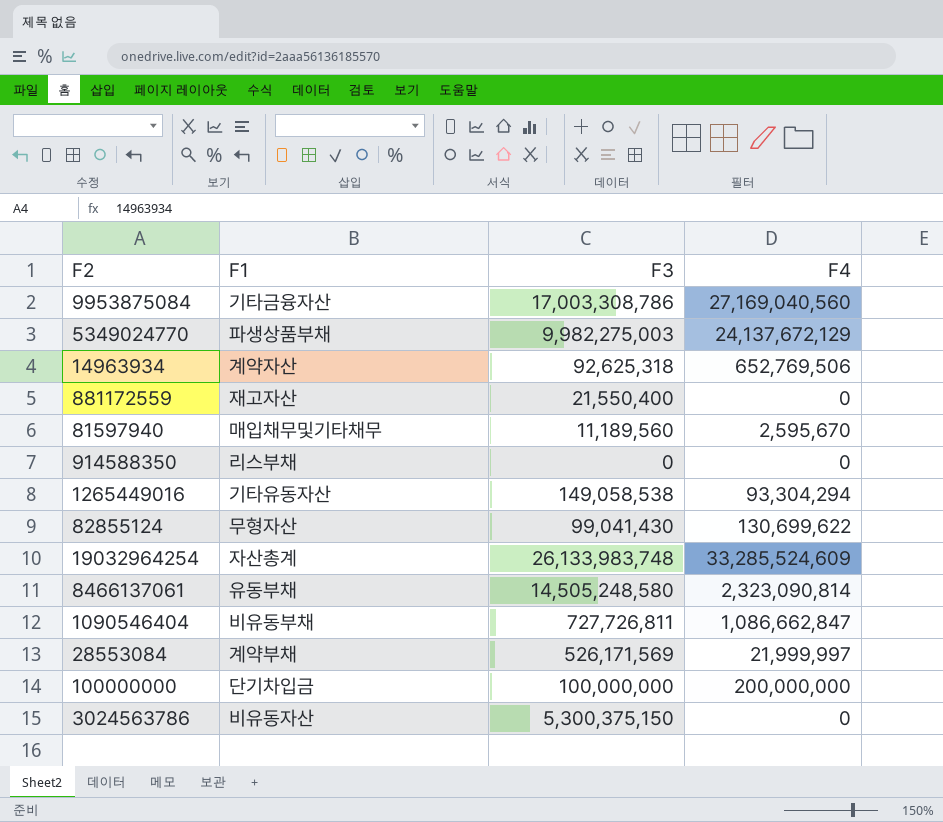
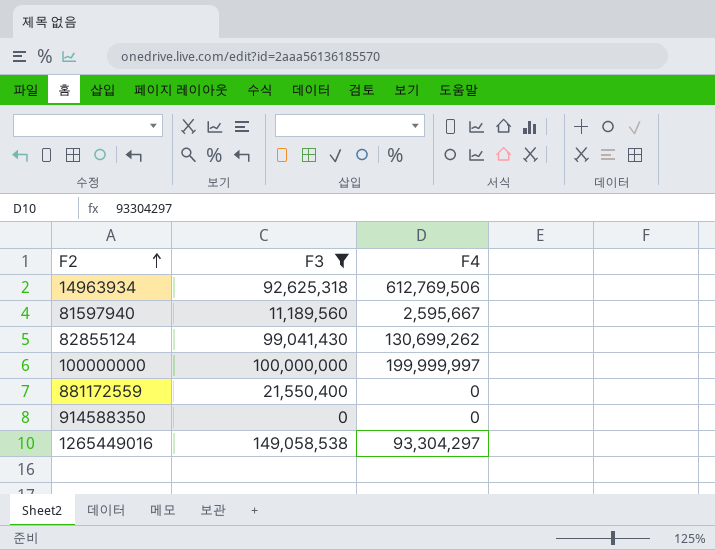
filter: none -> F3 <= 149,058,538
row order: none -> F2 ascending
column F1 | position: 2 -> none
14963934 | F4: 652,769,506 -> 612,769,506
81597940 | F4: 2,595,670 -> 2,595,667
82855124 | F4: 130,699,622 -> 130,699,262
100000000 | F4: 200,000,000 -> 199,999,997
1265449016 | F4: 93,304,294 -> 93,304,297

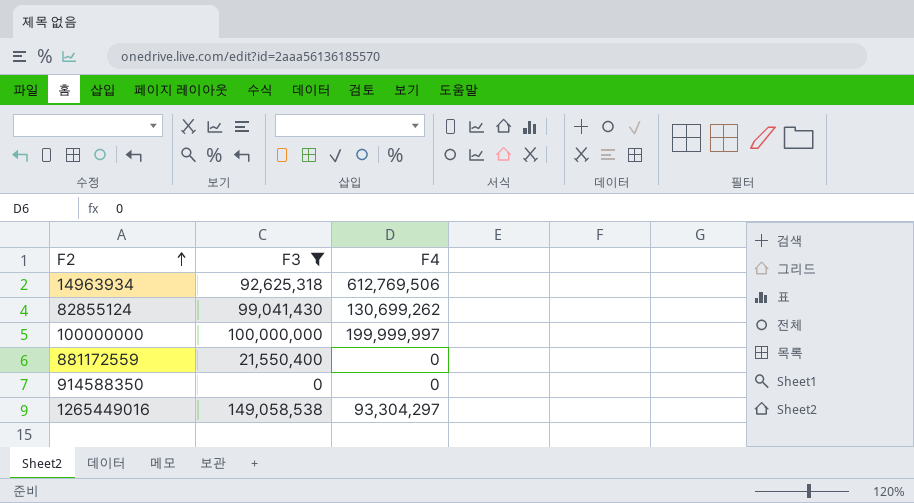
row 81597940: 11,189,560 | 2,595,667 -> none

